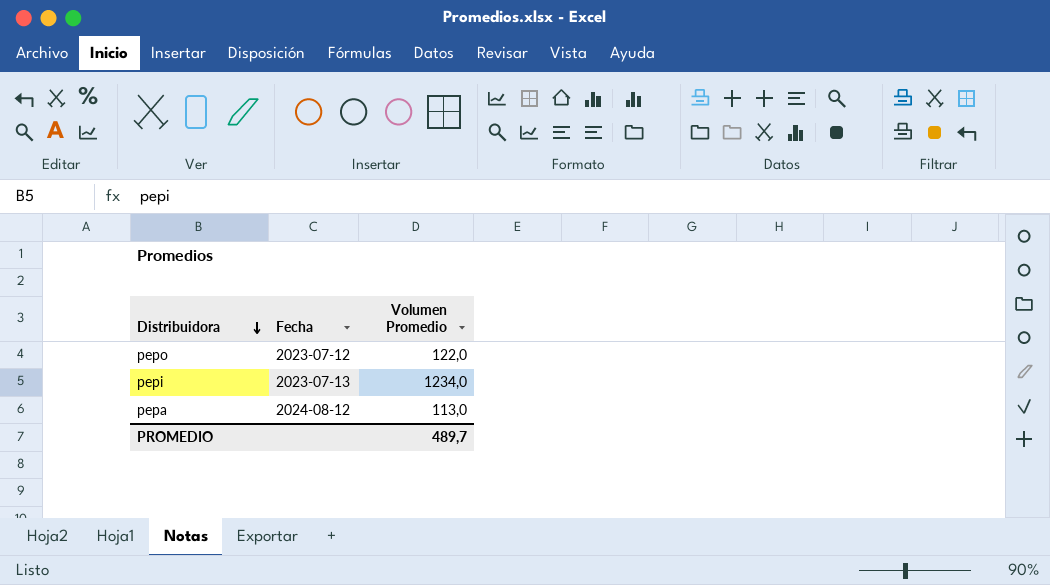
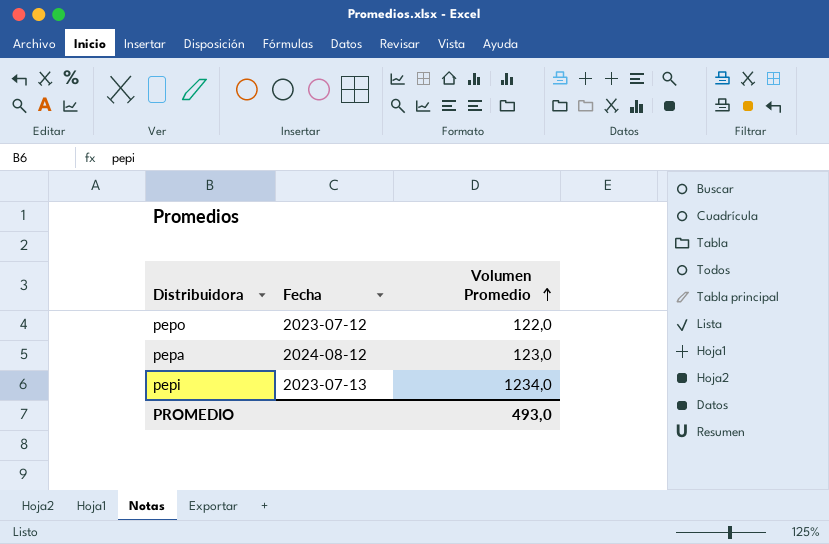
row order: Distribuidora descending -> Volumen Promedio ascending
pepa | Volumen Promedio: 113,0 -> 123,0
PROMEDIO | Volumen Promedio: 489,7 -> 493,0

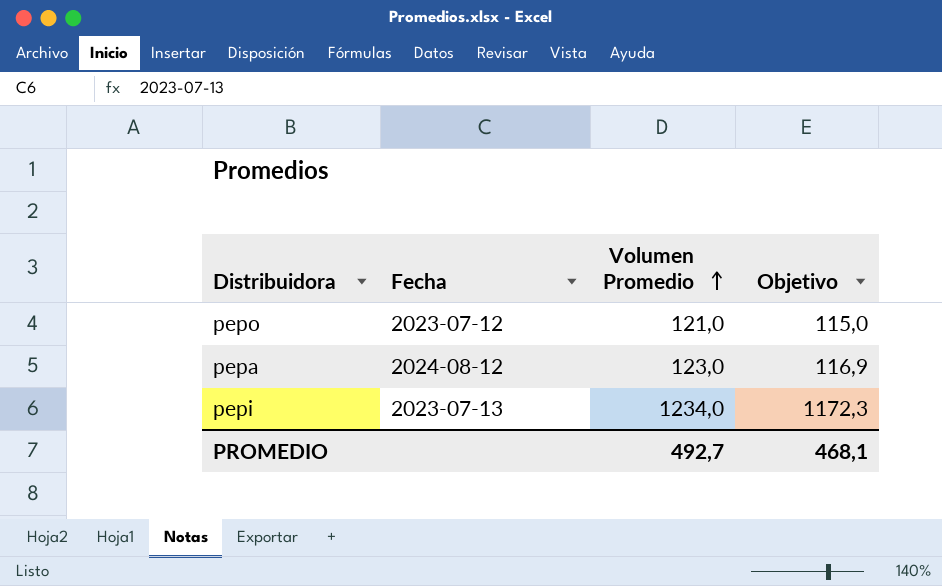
column Objetivo | formula: none -> [Volumen Promedio] * 0,95
pepo | Volumen Promedio: 122,0 -> 121,0
PROMEDIO | Volumen Promedio: 493,0 -> 492,7

